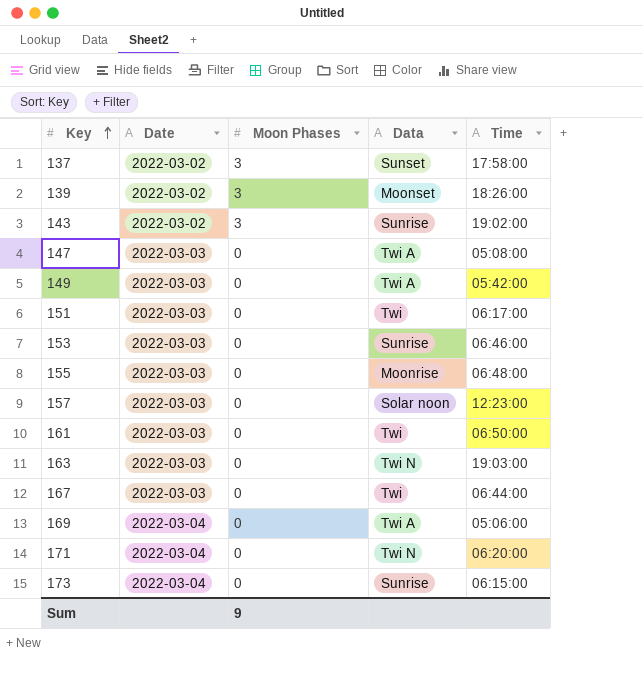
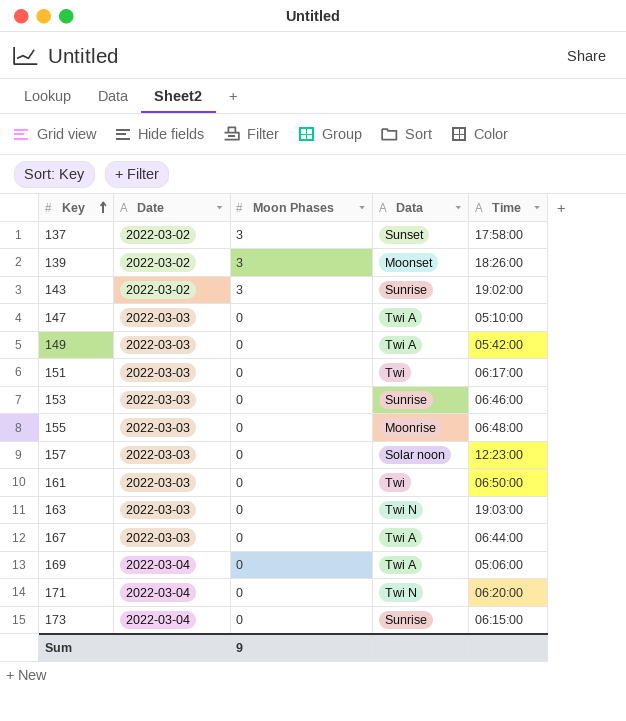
147 | Time: 05:08:00 -> 05:10:00
167 | Data: Twi -> Twi A

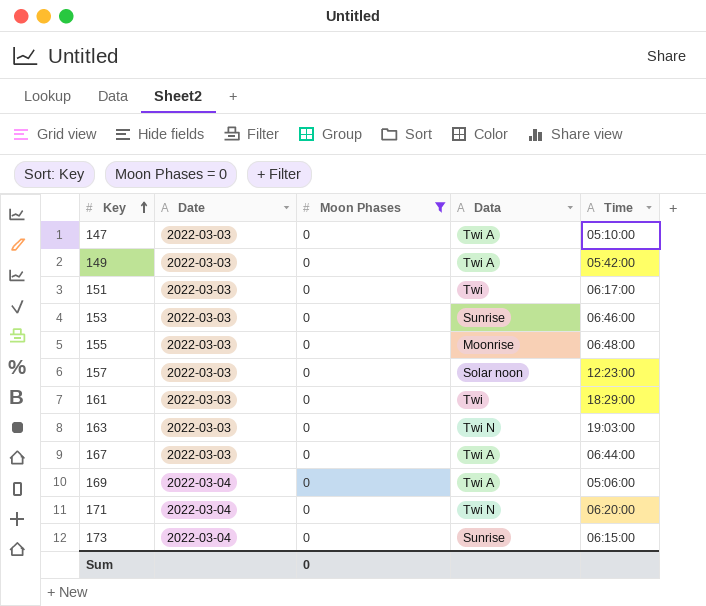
filter: none -> Moon Phases = 0
161 | Time: 06:50:00 -> 18:29:00
Sum | Moon Phases: 9 -> 0

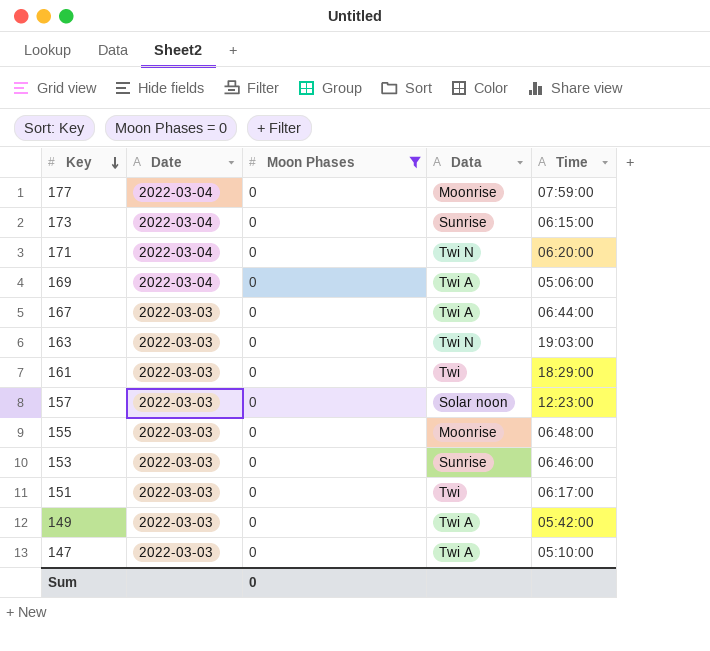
row order: Key ascending -> Key descending
row 177: none -> 2022-03-04 | 0 | Moonrise | 07:59:00

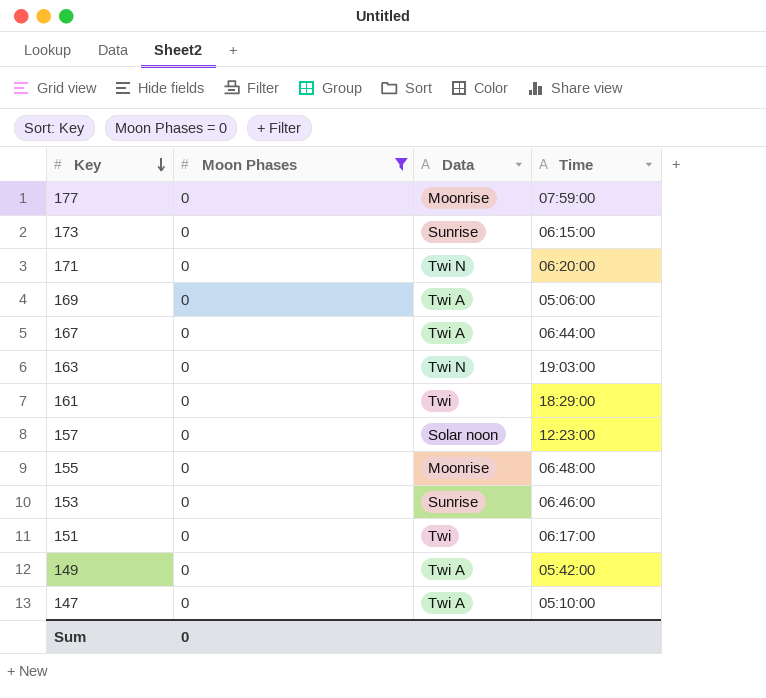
column Date | position: 2 -> none

